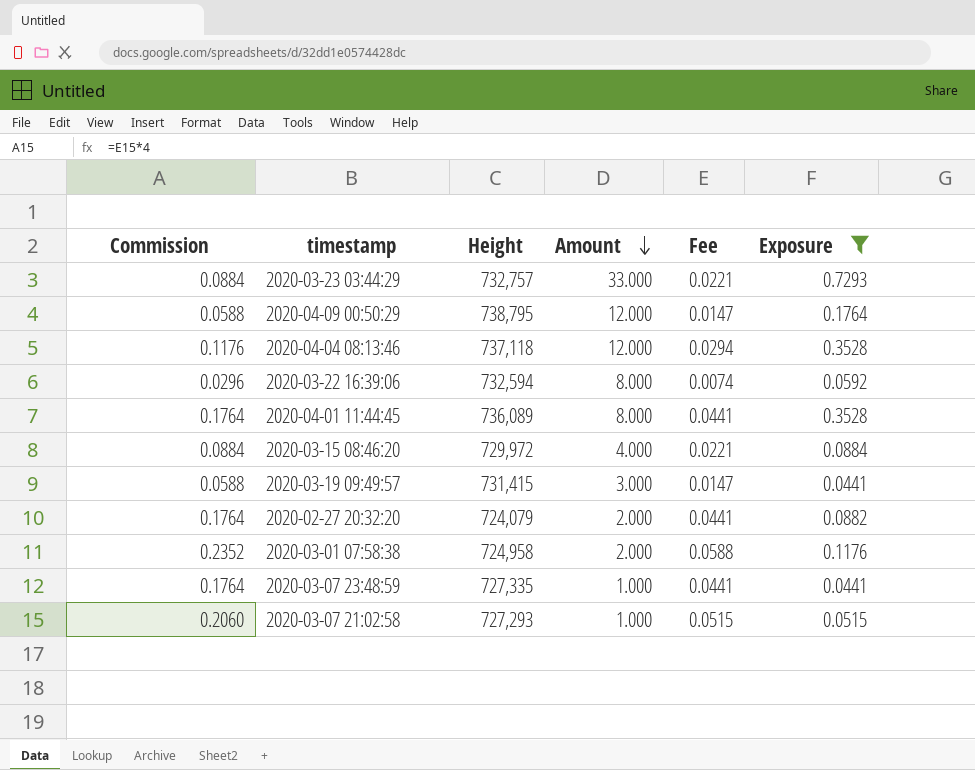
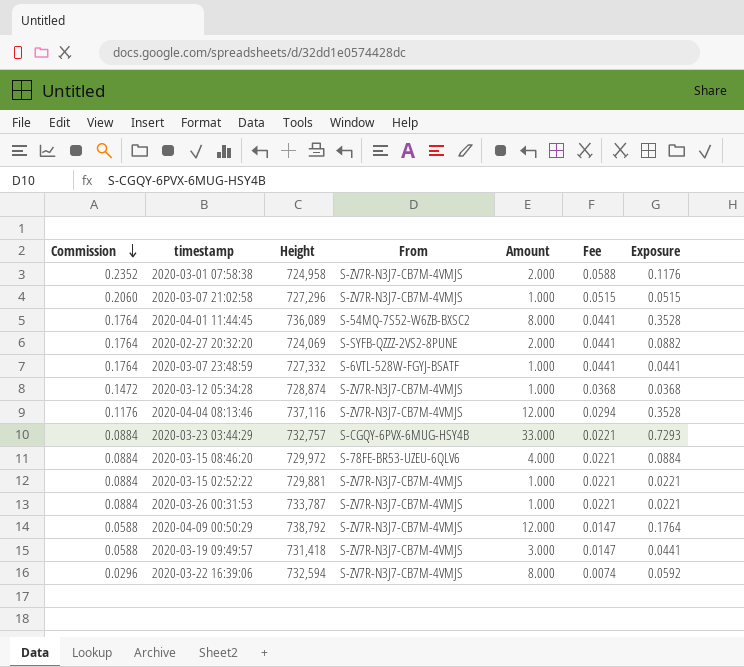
filter: Exposure >= 0.0441 -> none
row order: Amount descending -> Commission descending
column From | position: none -> 4
2020-03-07 21:02:58 | Height: 727,293 -> 727,296
2020-02-27 20:32:20 | Height: 724,079 -> 724,069
2020-03-07 23:48:59 | Height: 727,335 -> 727,332
2020-04-04 08:13:46 | Height: 737,118 -> 737,116
2020-04-09 00:50:29 | Height: 738,795 -> 738,792
2020-03-19 09:49:57 | Height: 731,415 -> 731,418

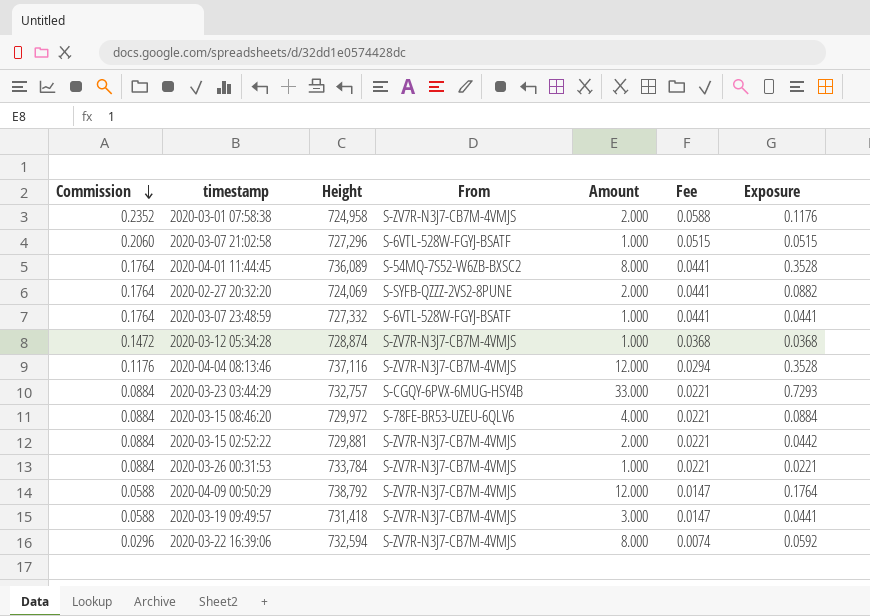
2020-03-07 21:02:58 | From: S-ZV7R-N3J7-CB7M-4VMJS -> S-6VTL-528W-FGYJ-BSATF
2020-03-15 02:52:22 | Amount: 1.000 -> 2.000
2020-03-15 02:52:22 | Exposure: 0.0221 -> 0.0442
2020-03-26 00:31:53 | Height: 733,787 -> 733,784

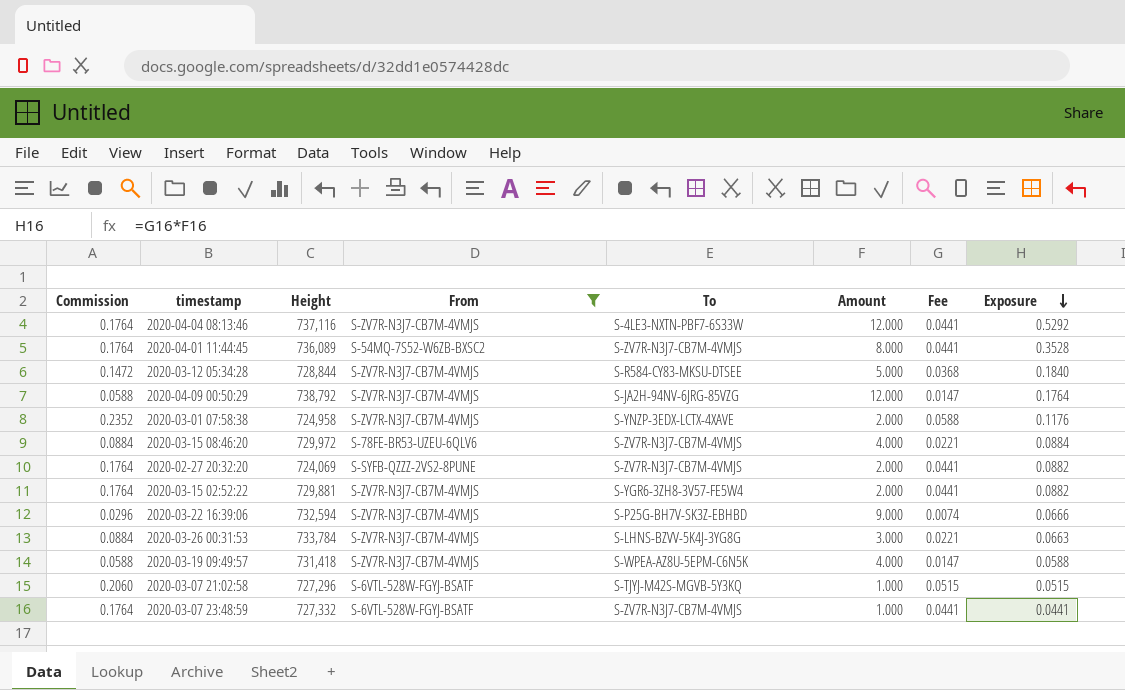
filter: none -> From != S-CGQY-6PVX-6MUG-HSY4B
row order: Commission descending -> Exposure descending
column To | position: none -> 5
2020-04-04 08:13:46 | Commission: 0.1176 -> 0.1764
2020-04-04 08:13:46 | Fee: 0.0294 -> 0.0441
2020-04-04 08:13:46 | Exposure: 0.3528 -> 0.5292
2020-03-12 05:34:28 | Height: 728,874 -> 728,844
2020-03-12 05:34:28 | Amount: 1.000 -> 5.000
2020-03-12 05:34:28 | Exposure: 0.0368 -> 0.1840
2020-03-15 02:52:22 | Commission: 0.0884 -> 0.1764
2020-03-15 02:52:22 | Fee: 0.0221 -> 0.0441
2020-03-15 02:52:22 | Exposure: 0.0442 -> 0.0882
2020-03-22 16:39:06 | Amount: 8.000 -> 9.000
2020-03-22 16:39:06 | Exposure: 0.0592 -> 0.0666
2020-03-26 00:31:53 | Amount: 1.000 -> 3.000
2020-03-26 00:31:53 | Exposure: 0.0221 -> 0.0663
2020-03-19 09:49:57 | Amount: 3.000 -> 4.000
2020-03-19 09:49:57 | Exposure: 0.0441 -> 0.0588

